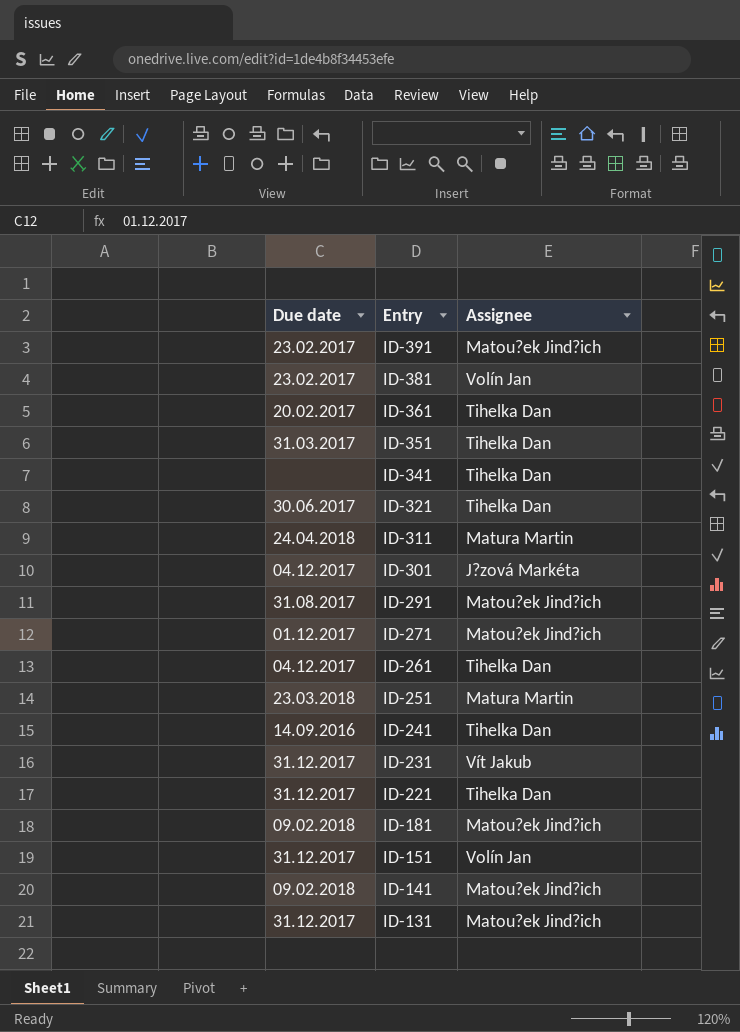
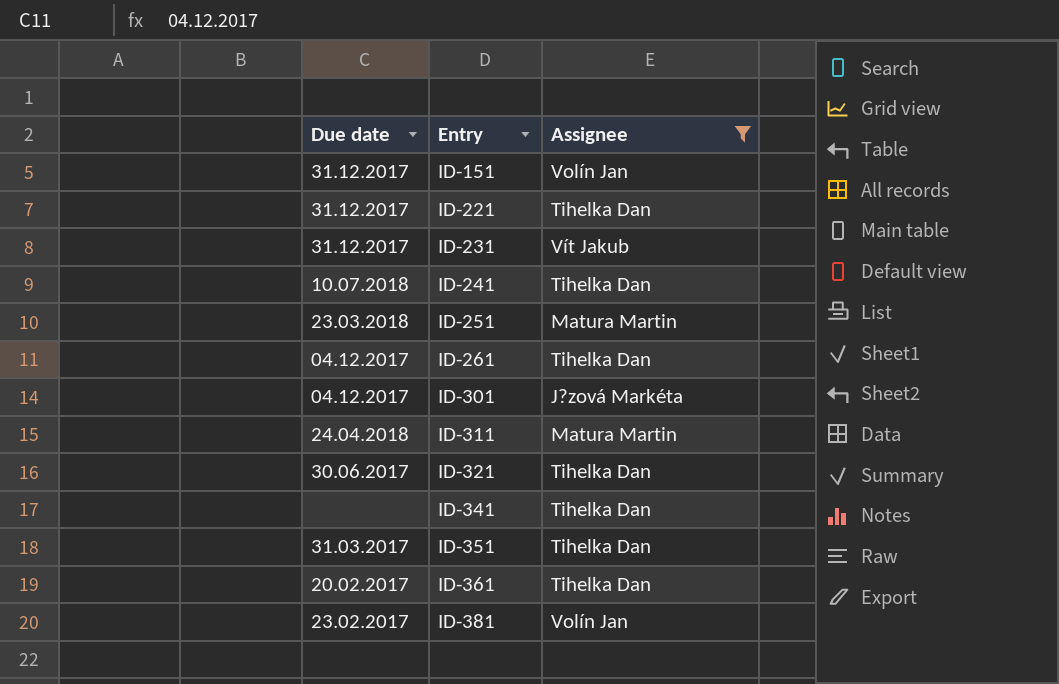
filter: none -> Assignee != Matou?ek Jind?ich
row order: Entry descending -> Entry ascending
ID-241 | Due date: 14.09.2016 -> 10.07.2018

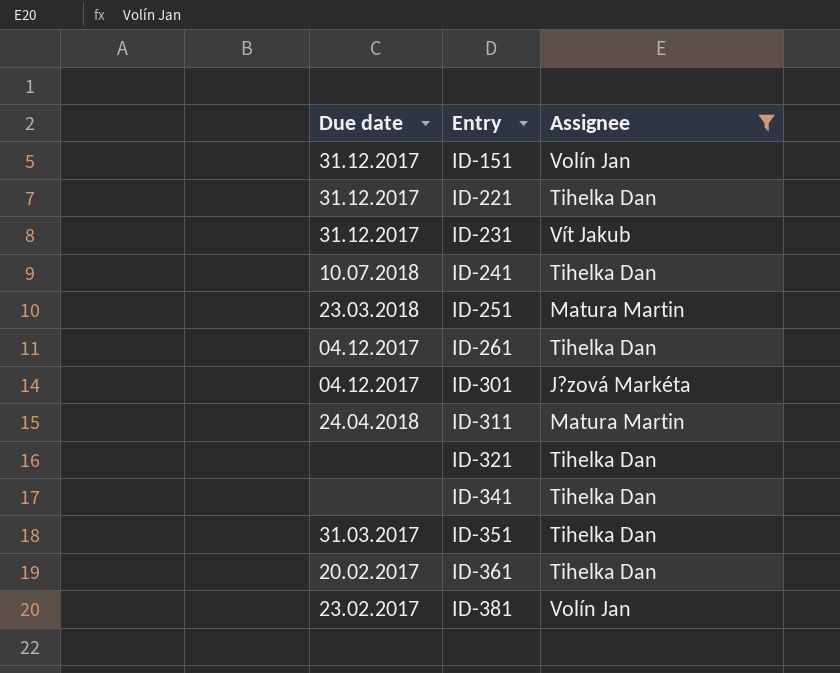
ID-321 | Due date: 30.06.2017 -> none

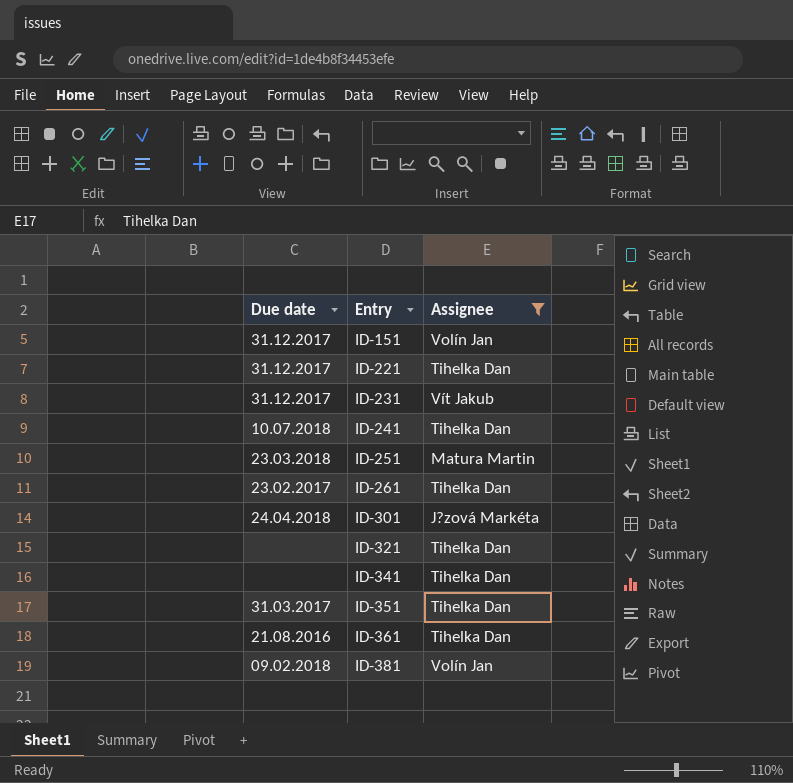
row ID-311: 24.04.2018 | Matura Martin -> none
ID-261 | Due date: 04.12.2017 -> 23.02.2017
ID-301 | Due date: 04.12.2017 -> 24.04.2018
ID-361 | Due date: 20.02.2017 -> 21.08.2016
ID-381 | Due date: 23.02.2017 -> 09.02.2018

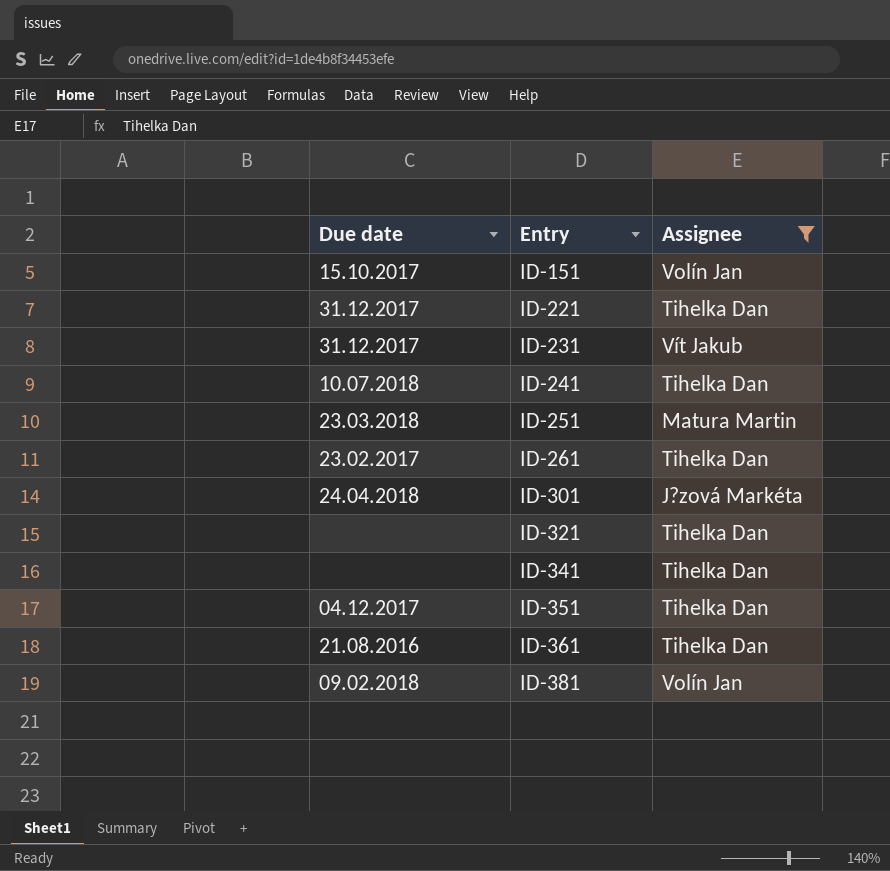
ID-151 | Due date: 31.12.2017 -> 15.10.2017
ID-351 | Due date: 31.03.2017 -> 04.12.2017

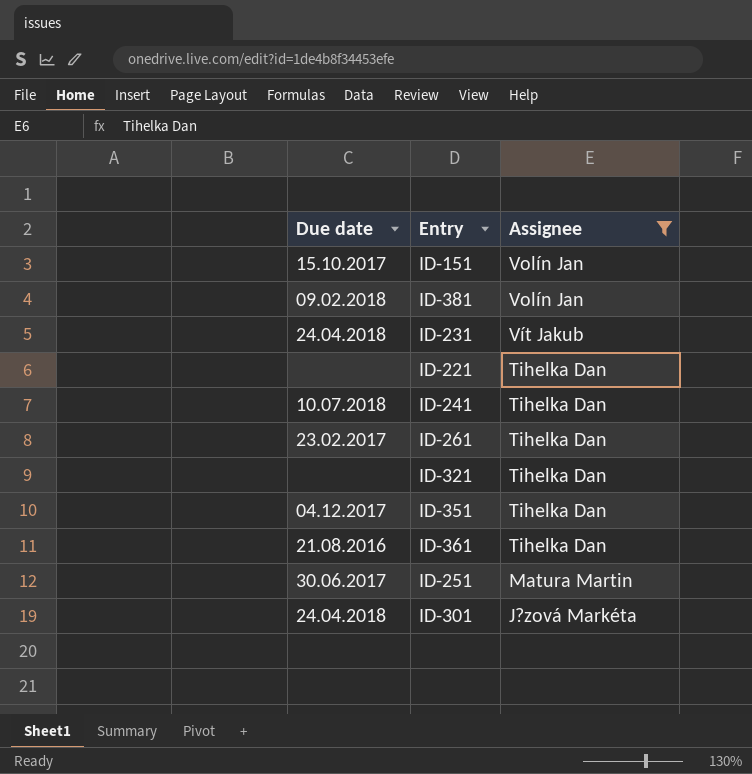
row order: Entry ascending -> Assignee descending
row ID-341: none | Tihelka Dan -> none
ID-231 | Due date: 31.12.2017 -> 24.04.2018
ID-221 | Due date: 31.12.2017 -> none
ID-251 | Due date: 23.03.2018 -> 30.06.2017

